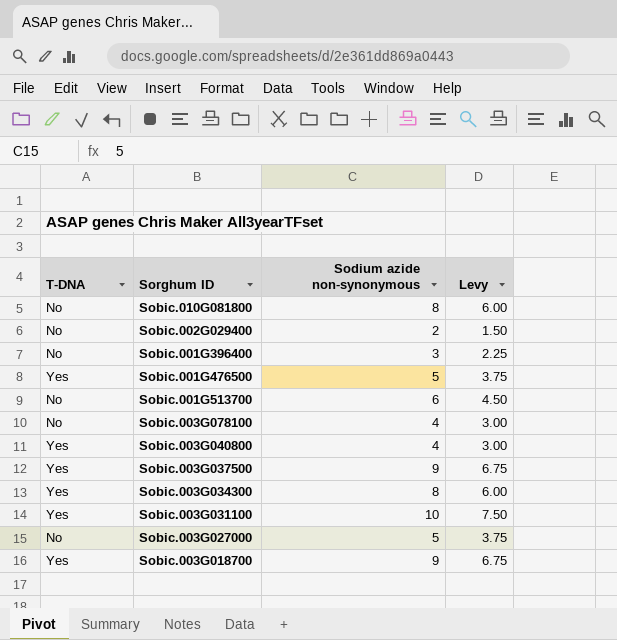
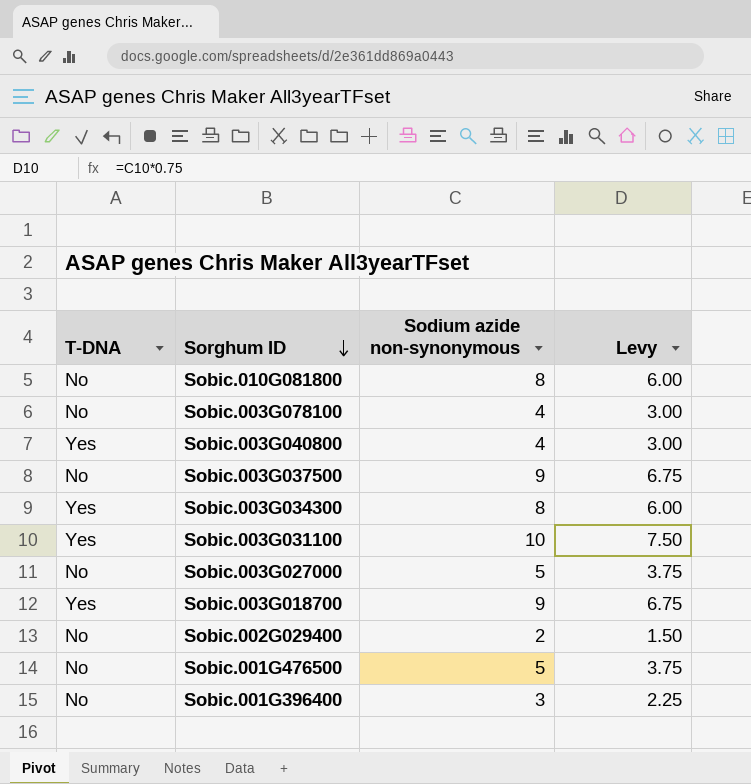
row order: none -> Sorghum ID descending
row Sobic.001G513700: No | 6 | 4.50 -> none
Sobic.003G037500 | T-DNA: Yes -> No
Sobic.001G476500 | T-DNA: Yes -> No

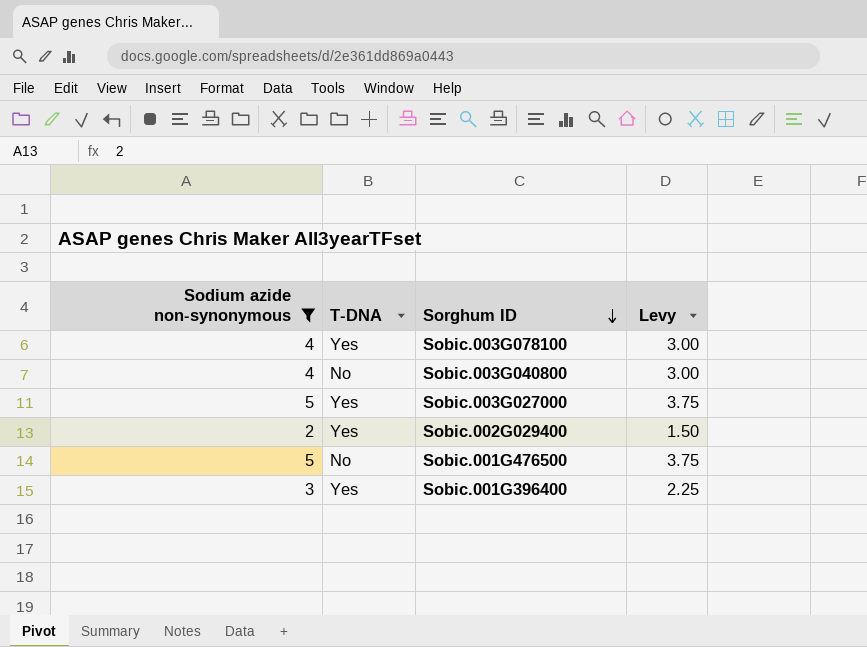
filter: none -> Sodium azide non-synonymous <= 5
column Sodium azide non-synonymous | position: 3 -> 1
Sobic.003G078100 | T-DNA: No -> Yes
Sobic.003G040800 | T-DNA: Yes -> No
Sobic.003G027000 | T-DNA: No -> Yes
Sobic.002G029400 | T-DNA: No -> Yes
Sobic.001G396400 | T-DNA: No -> Yes

